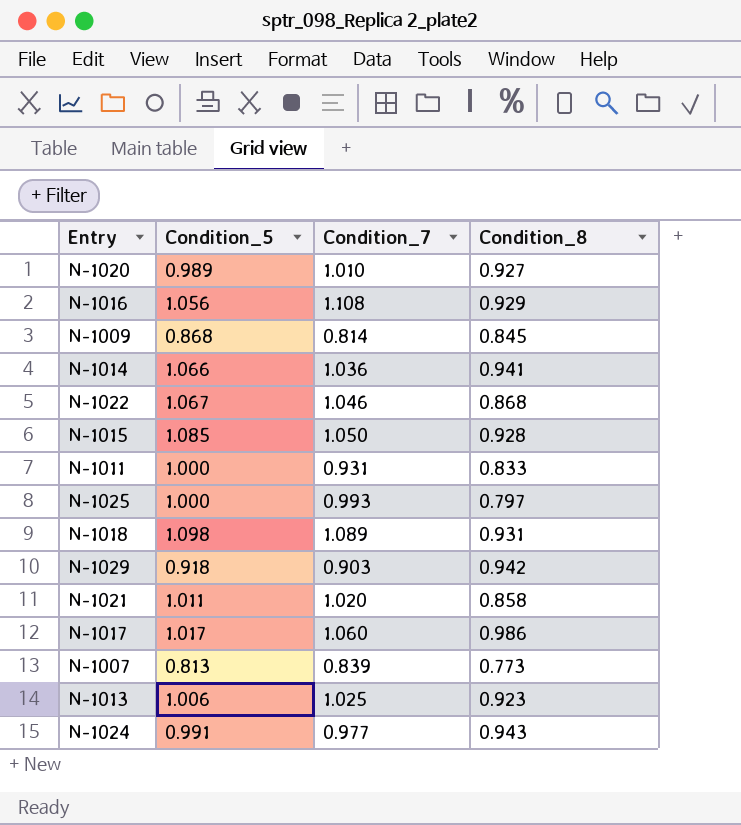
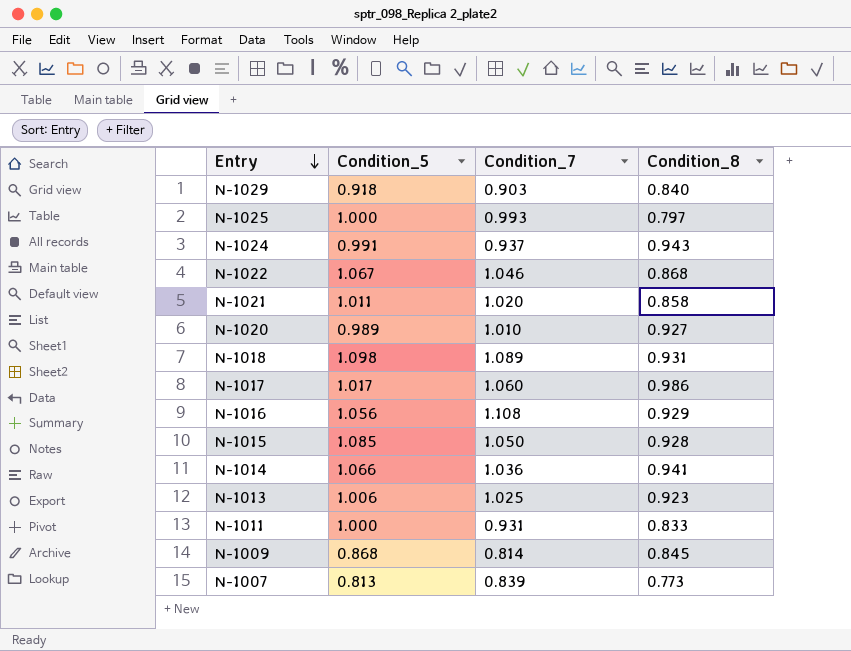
row order: none -> Entry descending
N-1029 | Condition_8: 0.942 -> 0.840
N-1024 | Condition_7: 0.977 -> 0.937

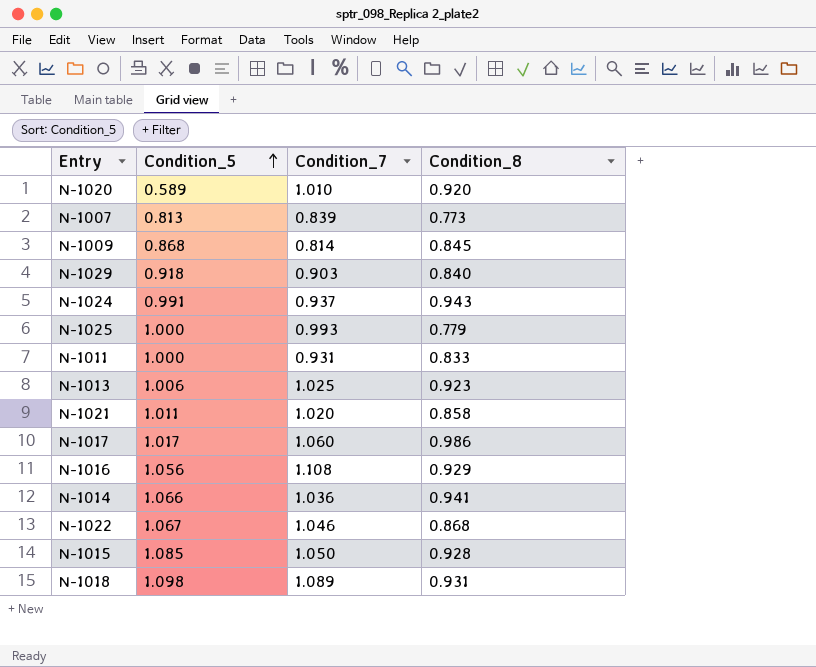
row order: Entry descending -> Condition_5 ascending
N-1020 | Condition_5: 0.989 -> 0.589
N-1020 | Condition_8: 0.927 -> 0.920
N-1025 | Condition_8: 0.797 -> 0.779

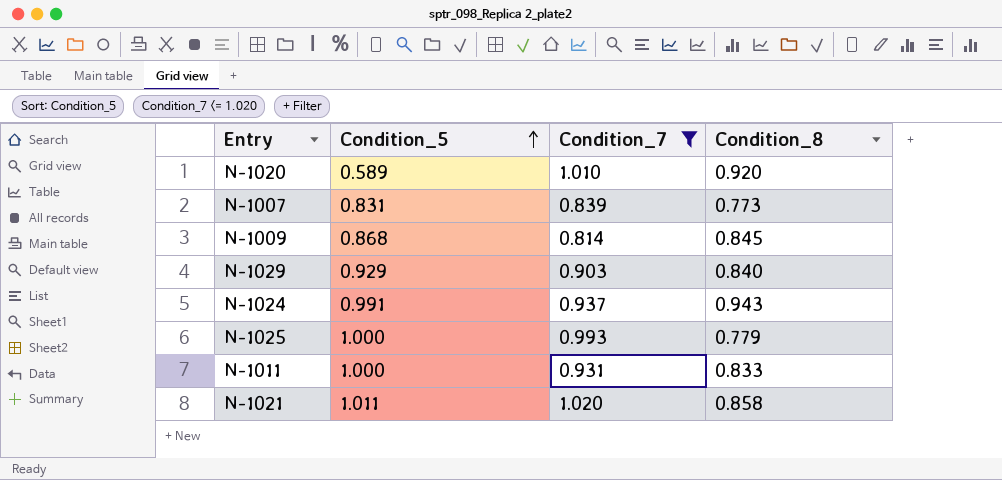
filter: none -> Condition_7 <= 1.020
N-1007 | Condition_5: 0.813 -> 0.831
N-1029 | Condition_5: 0.918 -> 0.929

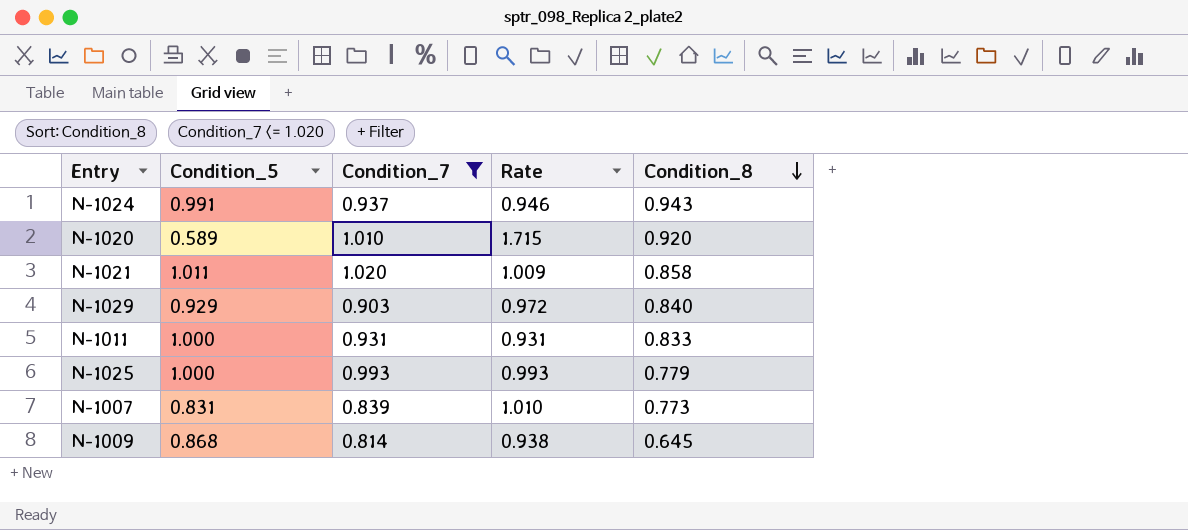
row order: Condition_5 ascending -> Condition_8 descending
column Rate | formula: none -> [Condition_7] / [Condition_5]
N-1009 | Condition_8: 0.845 -> 0.645

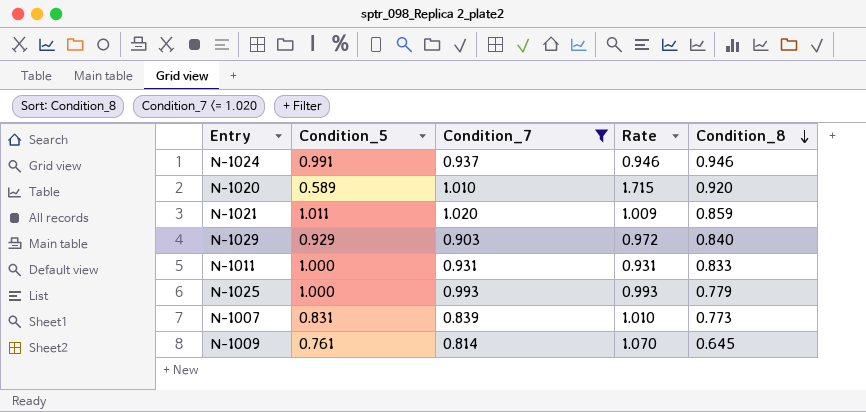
N-1024 | Condition_8: 0.943 -> 0.946
N-1021 | Condition_8: 0.858 -> 0.859
N-1009 | Condition_5: 0.868 -> 0.761
N-1009 | Rate: 0.938 -> 1.070

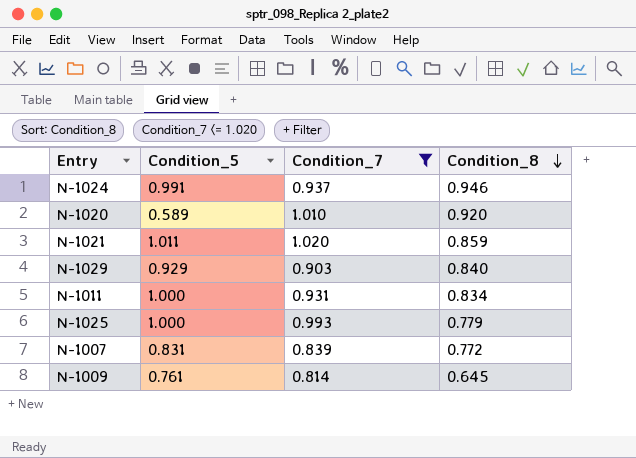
column Rate | formula: [Condition_7] / [Condition_5] -> none
N-1011 | Condition_8: 0.833 -> 0.834
N-1007 | Condition_8: 0.773 -> 0.772

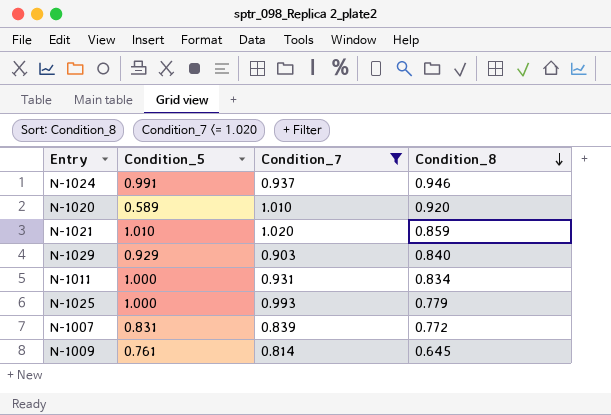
N-1021 | Condition_5: 1.011 -> 1.010

